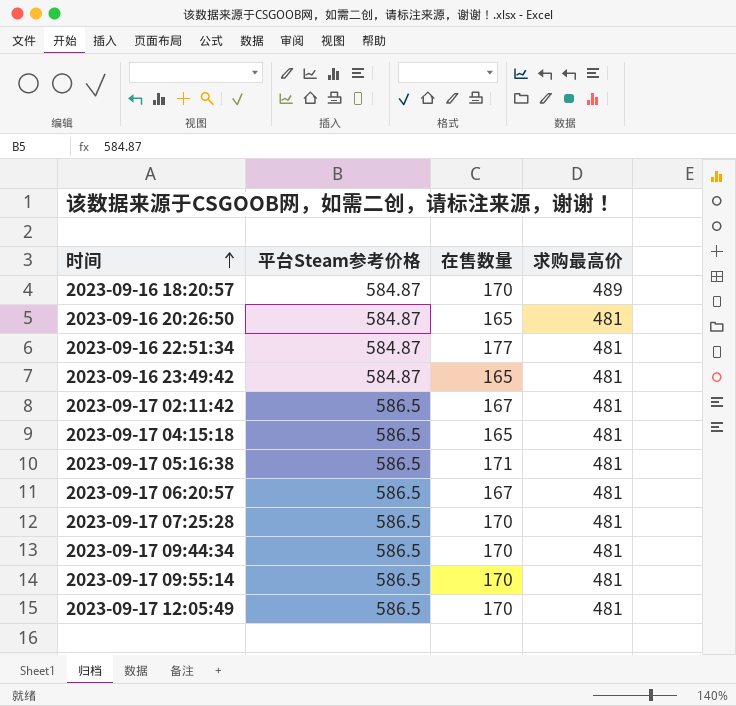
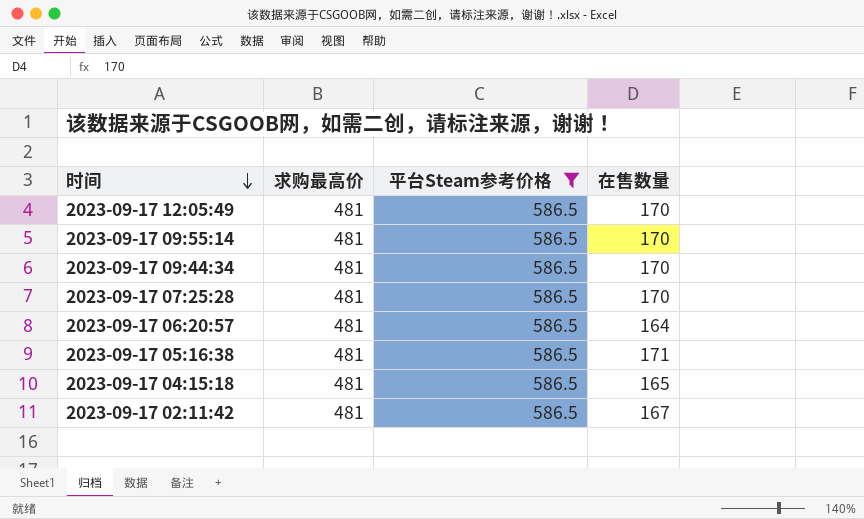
filter: none -> 平台Steam参考价格 = 586.5
row order: 时间 ascending -> 时间 descending
column 求购最高价 | position: 4 -> 2
2023-09-17 06:20:57 | 在售数量: 167 -> 164

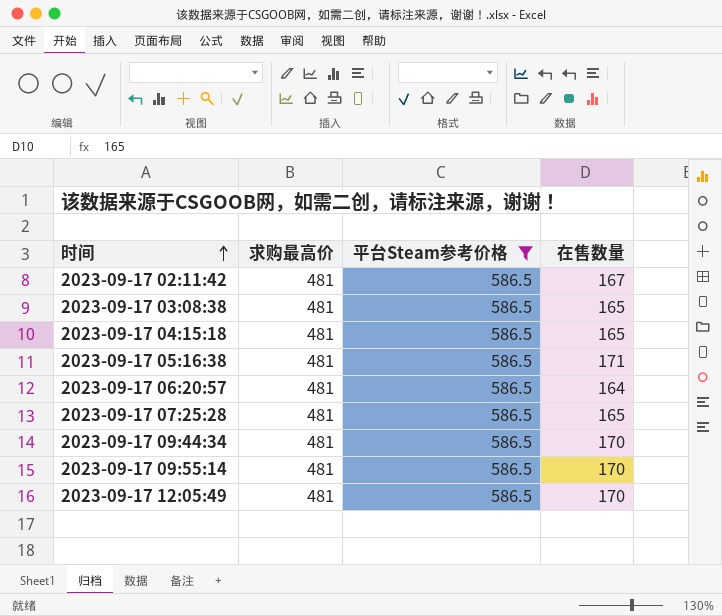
row order: 时间 descending -> 时间 ascending
row 2023-09-17 03:08:38: none -> 481 | 586.5 | 165
2023-09-17 07:25:28 | 在售数量: 170 -> 165

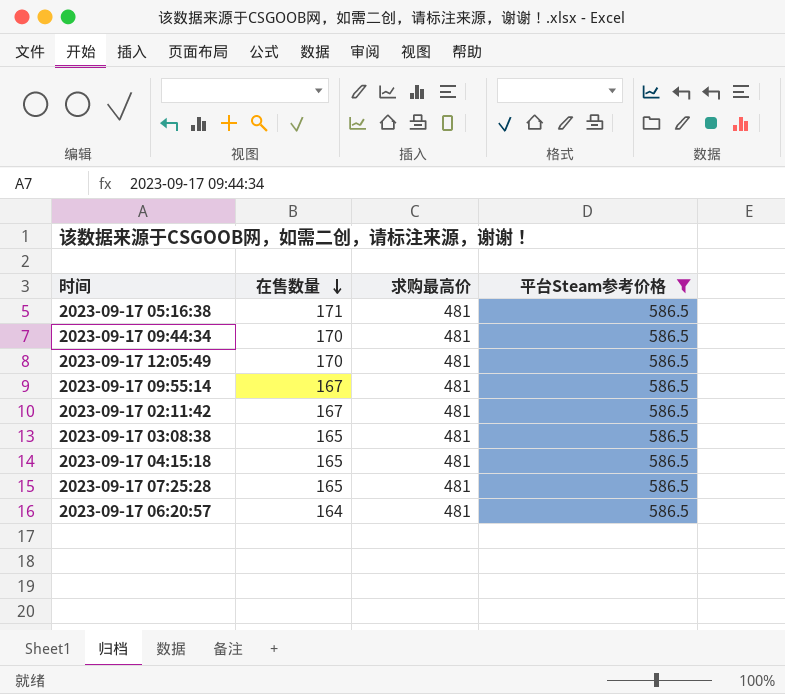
row order: 时间 ascending -> 在售数量 descending
column 在售数量 | position: 4 -> 2
2023-09-17 09:55:14 | 在售数量: 170 -> 167

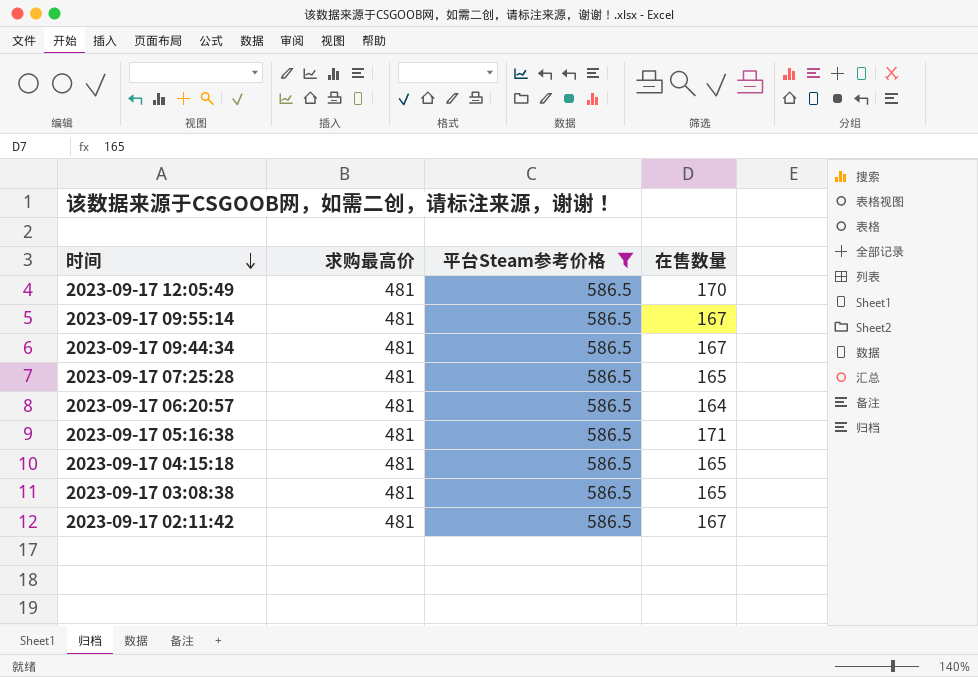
row order: 在售数量 descending -> 时间 descending
column 在售数量 | position: 2 -> 4
2023-09-17 09:44:34 | 在售数量: 170 -> 167

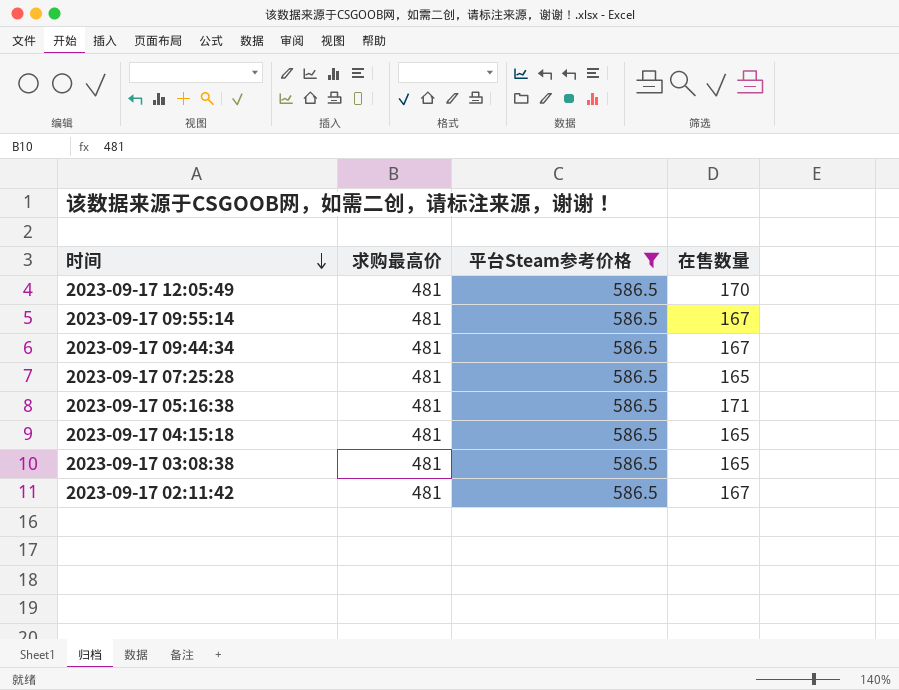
row 2023-09-17 06:20:57: 481 | 586.5 | 164 -> none

